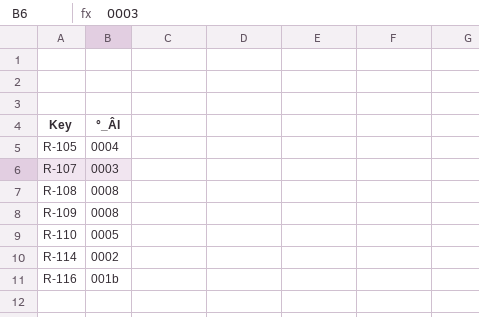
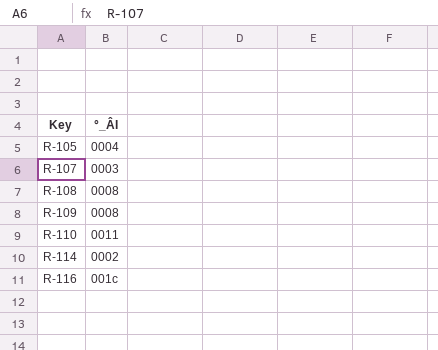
R-110 | °_ÂI: 0005 -> 0011
R-116 | °_ÂI: 001b -> 001c

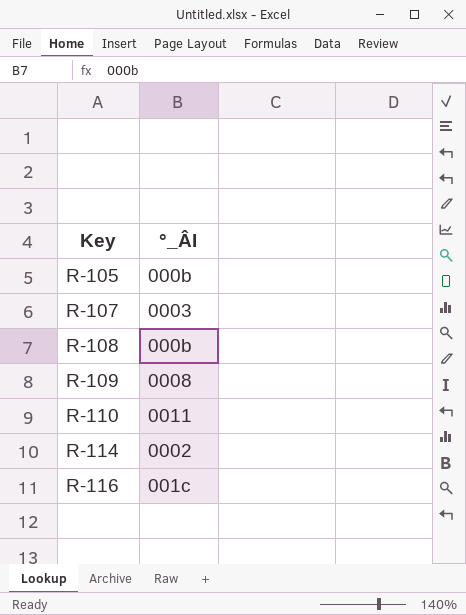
R-105 | °_ÂI: 0004 -> 000b
R-108 | °_ÂI: 0008 -> 000b

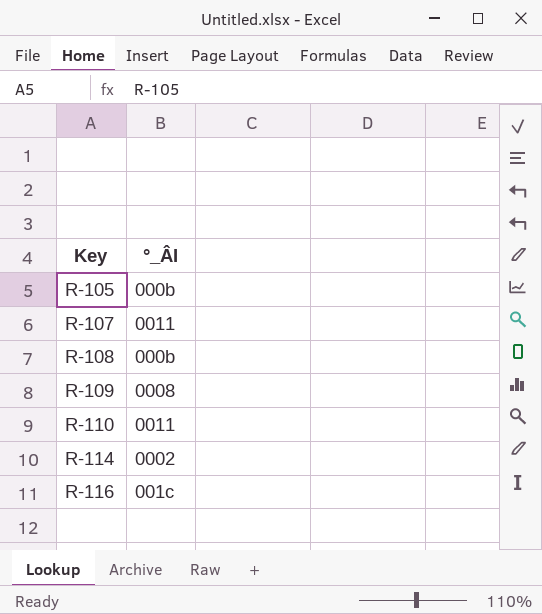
R-107 | °_ÂI: 0003 -> 0011

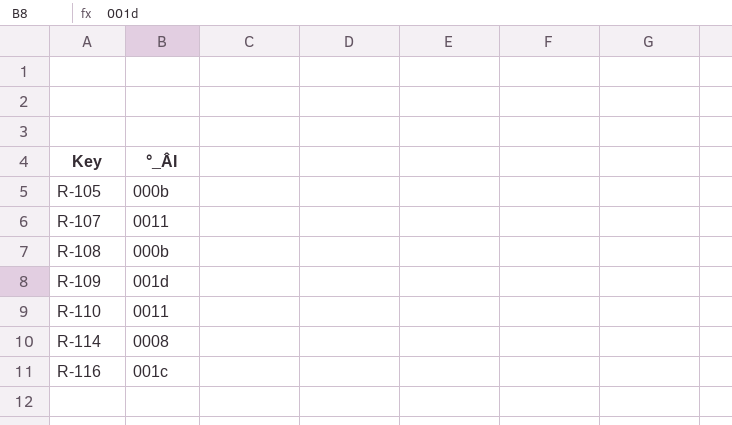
R-109 | °_ÂI: 0008 -> 001d
R-114 | °_ÂI: 0002 -> 0008

